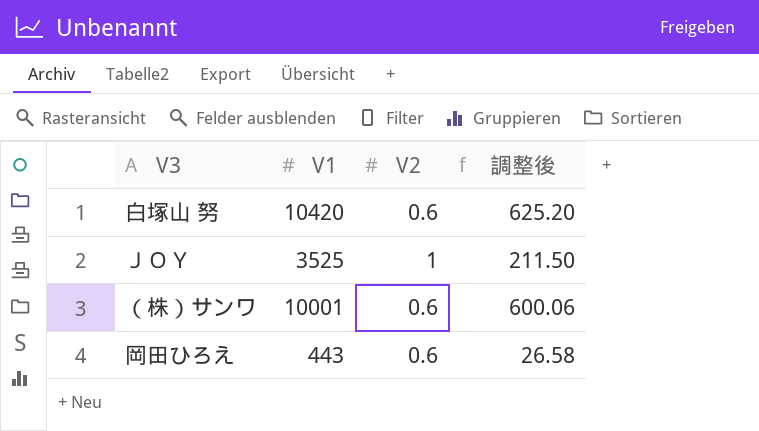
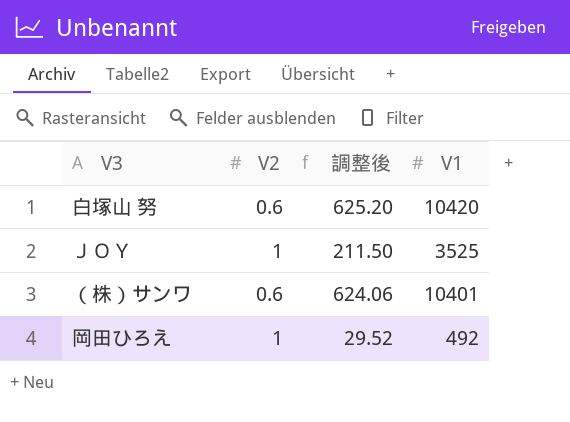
column V1 | position: 2 -> 4
（株）サンワ | 調整後: 600.06 -> 624.06
（株）サンワ | V1: 10001 -> 10401
岡田ひろえ | V2: 0.6 -> 1
岡田ひろえ | 調整後: 26.58 -> 29.52
岡田ひろえ | V1: 443 -> 492

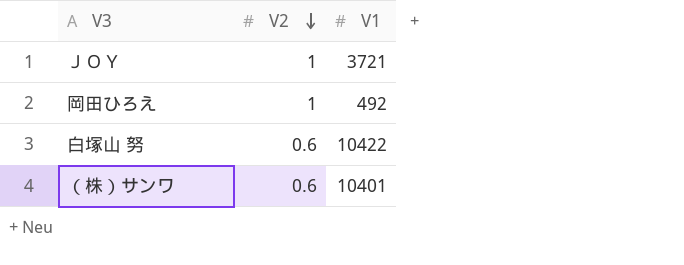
row order: none -> V2 descending
column 調整後 | formula: [V1] * 0.06 -> none
ＪＯＹ | V1: 3525 -> 3721
白塚山 努 | V1: 10420 -> 10422

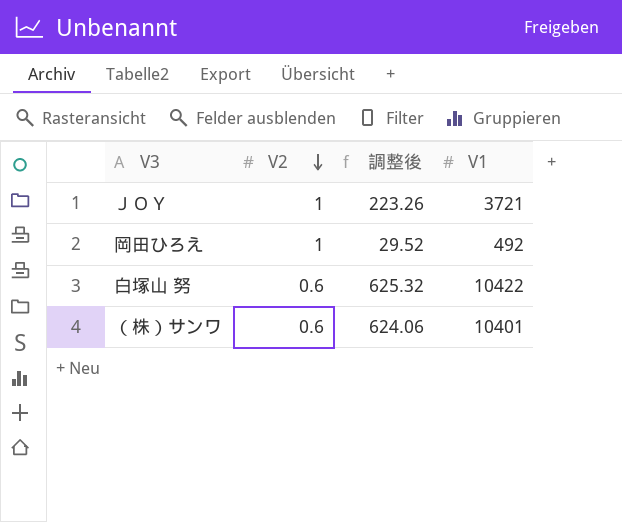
column 調整後 | formula: none -> [V1] * 0.06

